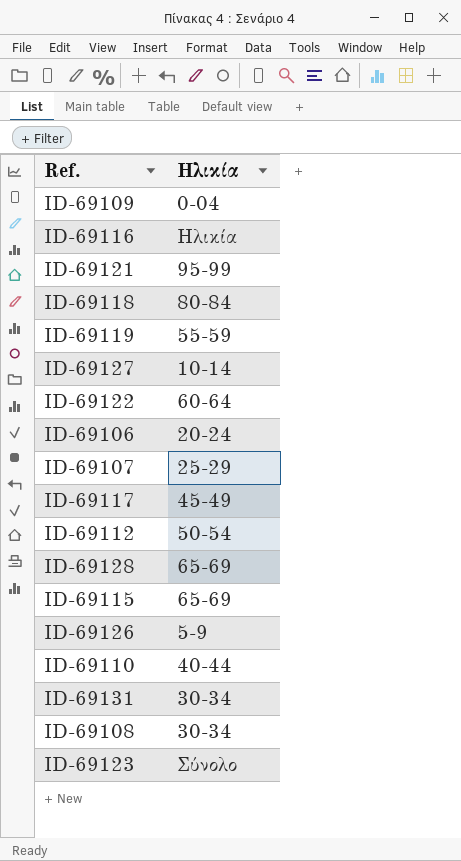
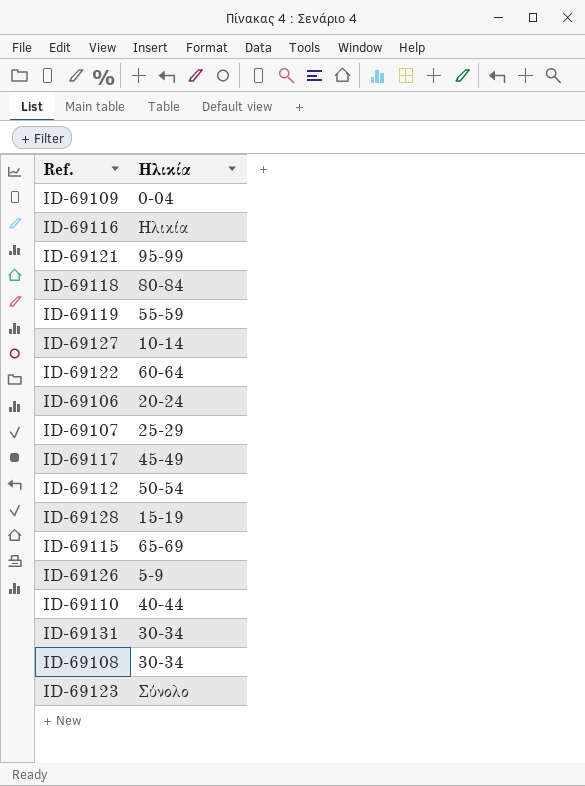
ID-69128 | Ηλικία: 65-69 -> 15-19

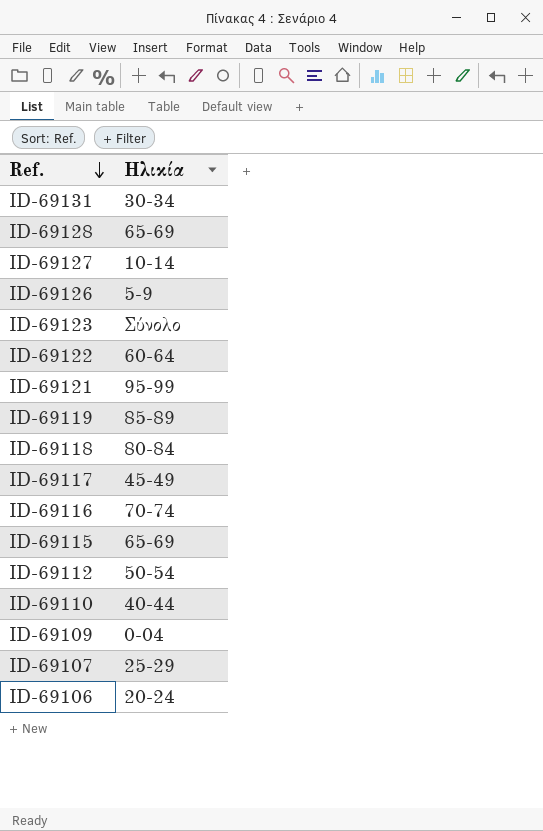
row order: none -> Ref. descending
row ID-69108: 30-34 -> none
ID-69128 | Ηλικία: 15-19 -> 65-69
ID-69119 | Ηλικία: 55-59 -> 85-89
ID-69116 | Ηλικία: Ηλικία -> 70-74

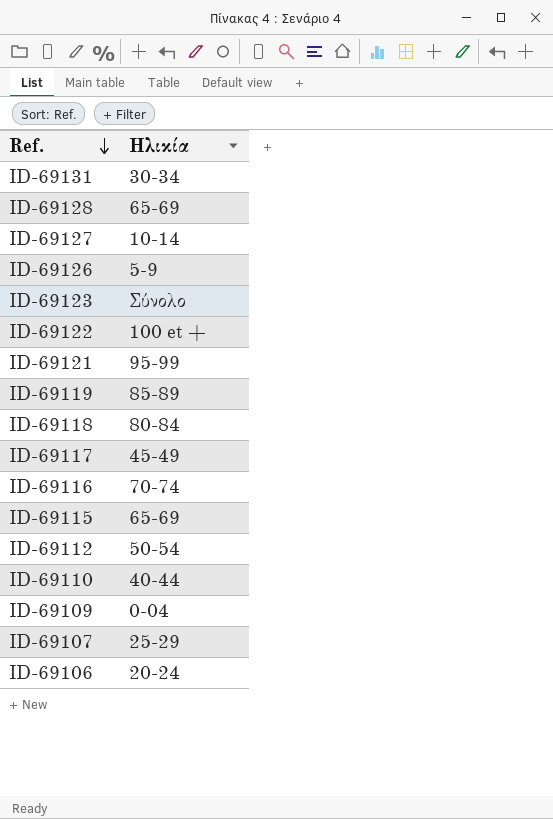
ID-69122 | Ηλικία: 60-64 -> 100 et +

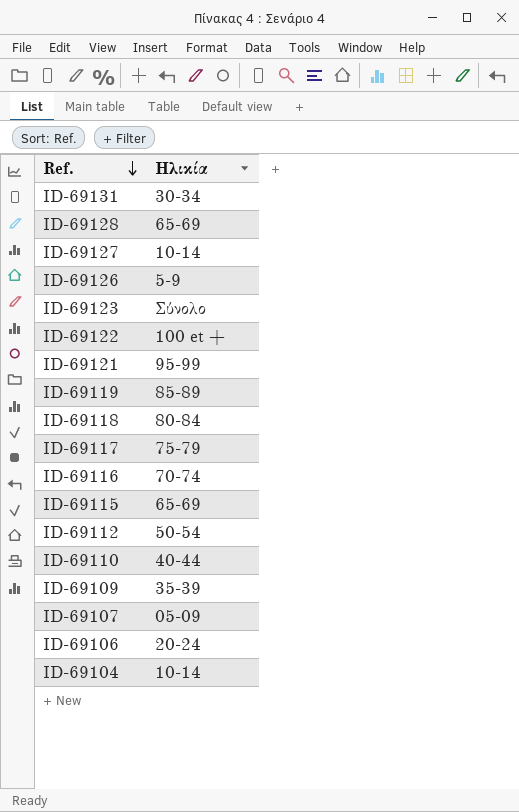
ID-69117 | Ηλικία: 45-49 -> 75-79
ID-69109 | Ηλικία: 0-04 -> 35-39
ID-69107 | Ηλικία: 25-29 -> 05-09
row ID-69104: none -> 10-14

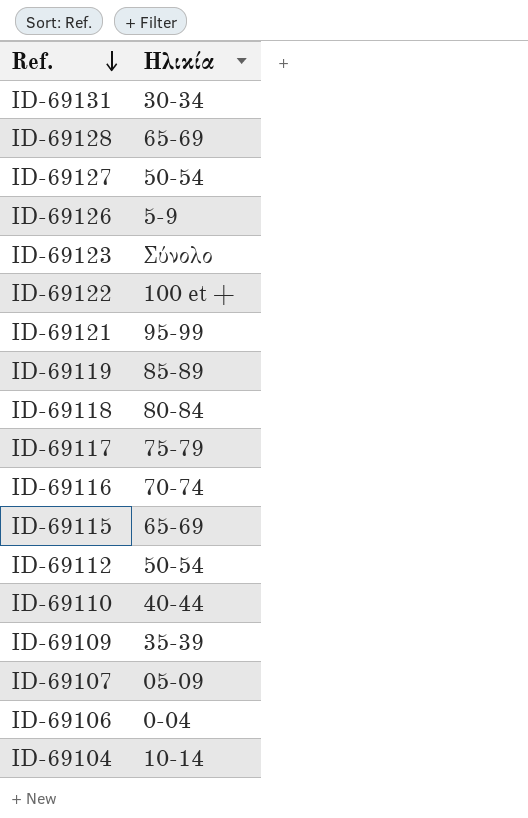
ID-69127 | Ηλικία: 10-14 -> 50-54
ID-69106 | Ηλικία: 20-24 -> 0-04

